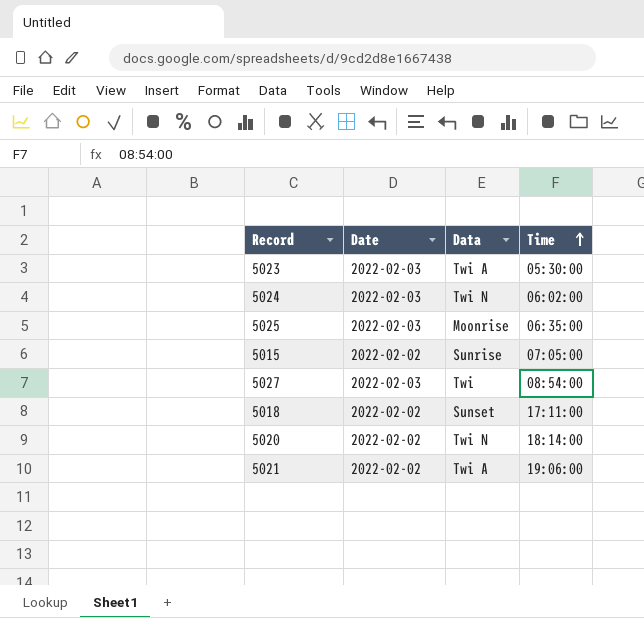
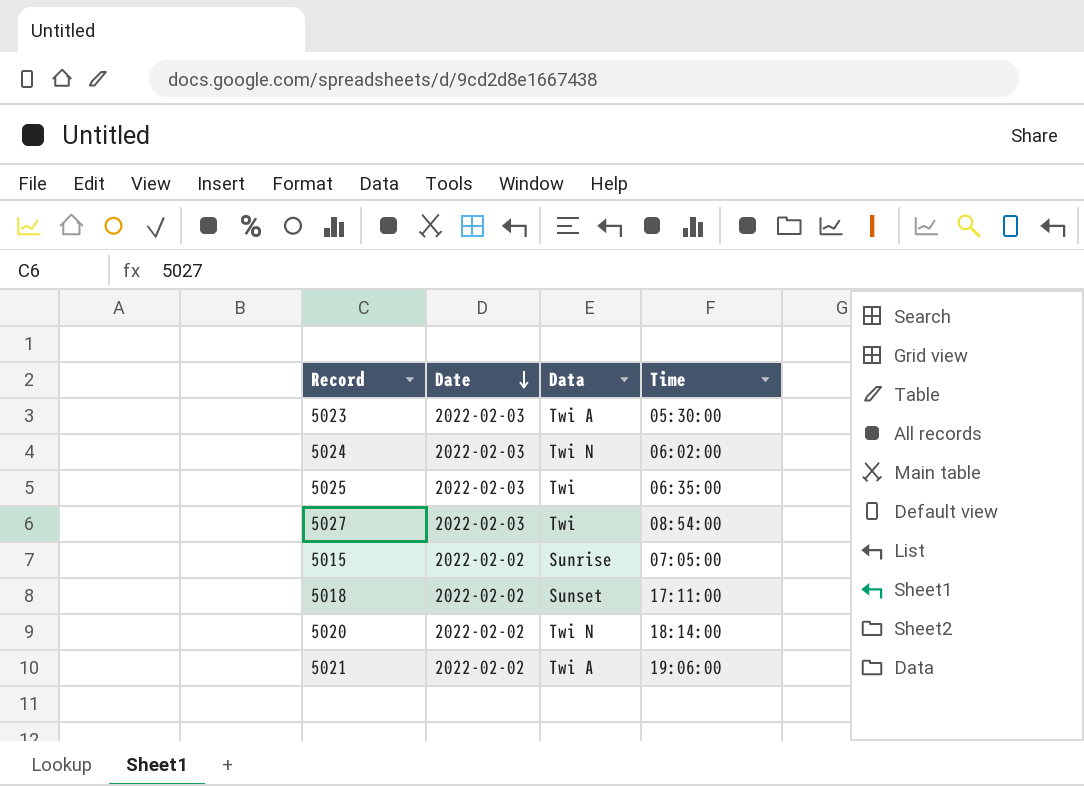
row order: Time ascending -> Date descending
5025 | Data: Moonrise -> Twi

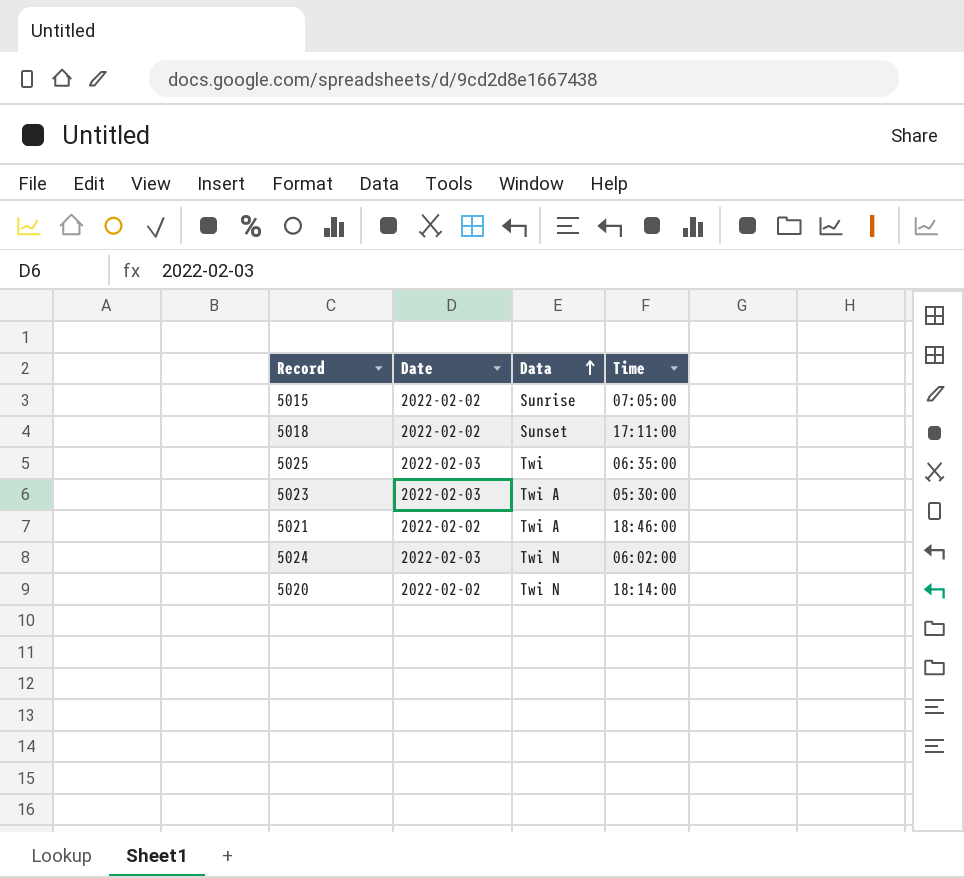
row order: Date descending -> Data ascending
row 5027: 2022-02-03 | Twi | 08:54:00 -> none
5021 | Time: 19:06:00 -> 18:46:00

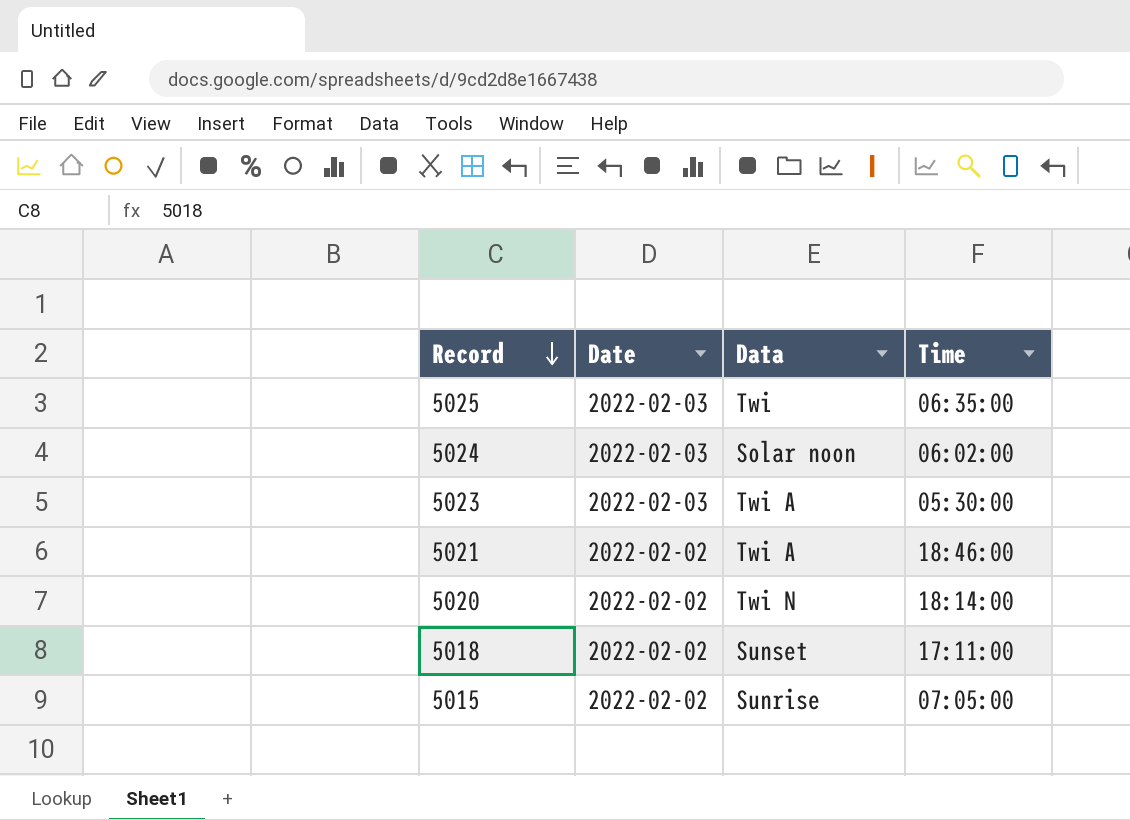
row order: Data ascending -> Record descending
5024 | Data: Twi N -> Solar noon

